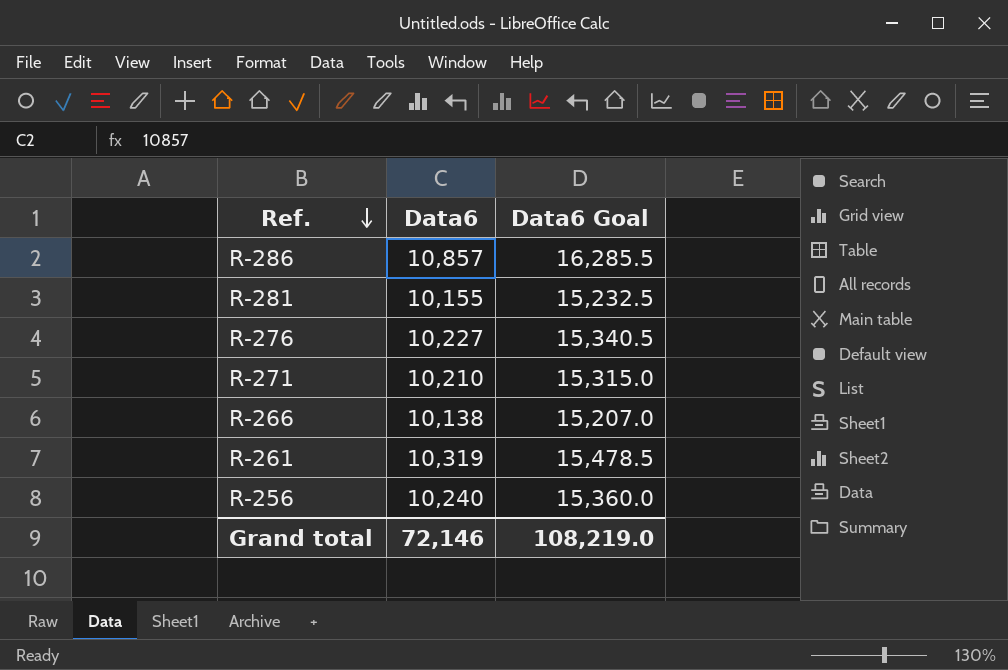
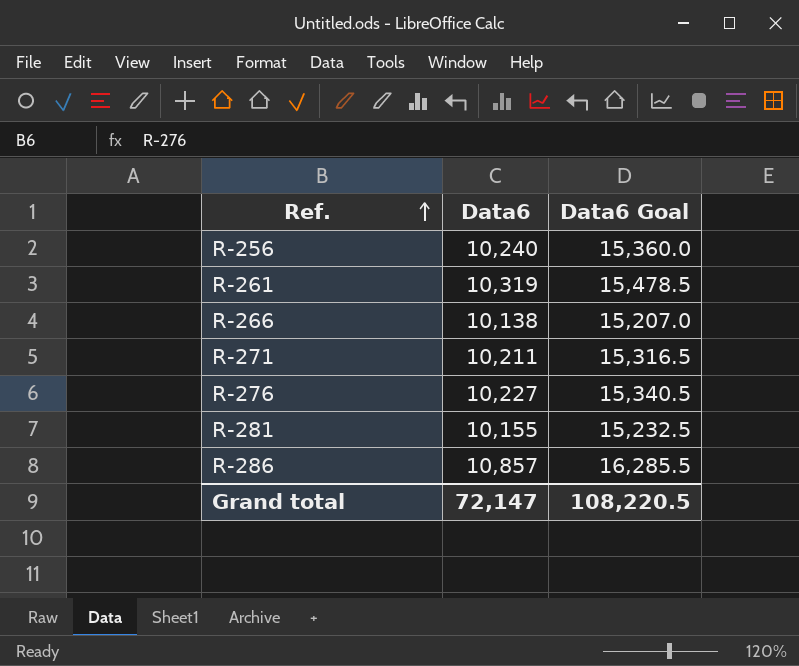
row order: Ref. descending -> Ref. ascending
R-271 | Data6: 10,210 -> 10,211
R-271 | Data6 Goal: 15,315.0 -> 15,316.5
Grand total | Data6: 72,146 -> 72,147
Grand total | Data6 Goal: 108,219.0 -> 108,220.5

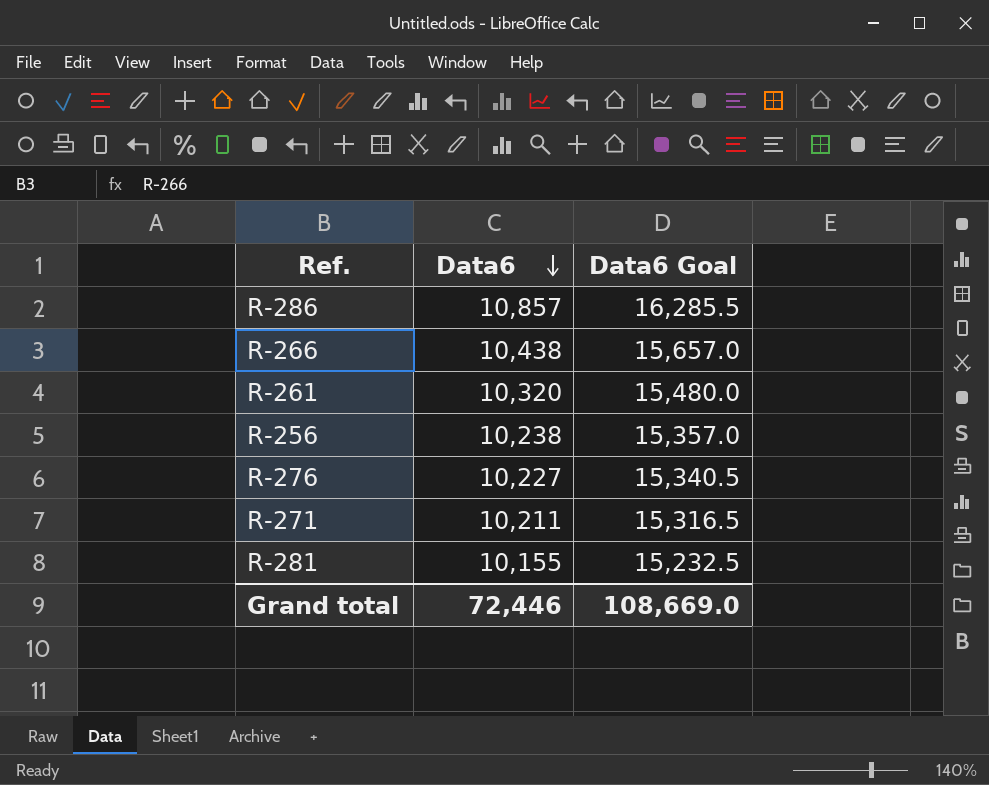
row order: Ref. ascending -> Data6 descending
R-266 | Data6: 10,138 -> 10,438
R-266 | Data6 Goal: 15,207.0 -> 15,657.0
R-261 | Data6: 10,319 -> 10,320
R-261 | Data6 Goal: 15,478.5 -> 15,480.0
R-256 | Data6: 10,240 -> 10,238
R-256 | Data6 Goal: 15,360.0 -> 15,357.0
Grand total | Data6: 72,147 -> 72,446
Grand total | Data6 Goal: 108,220.5 -> 108,669.0

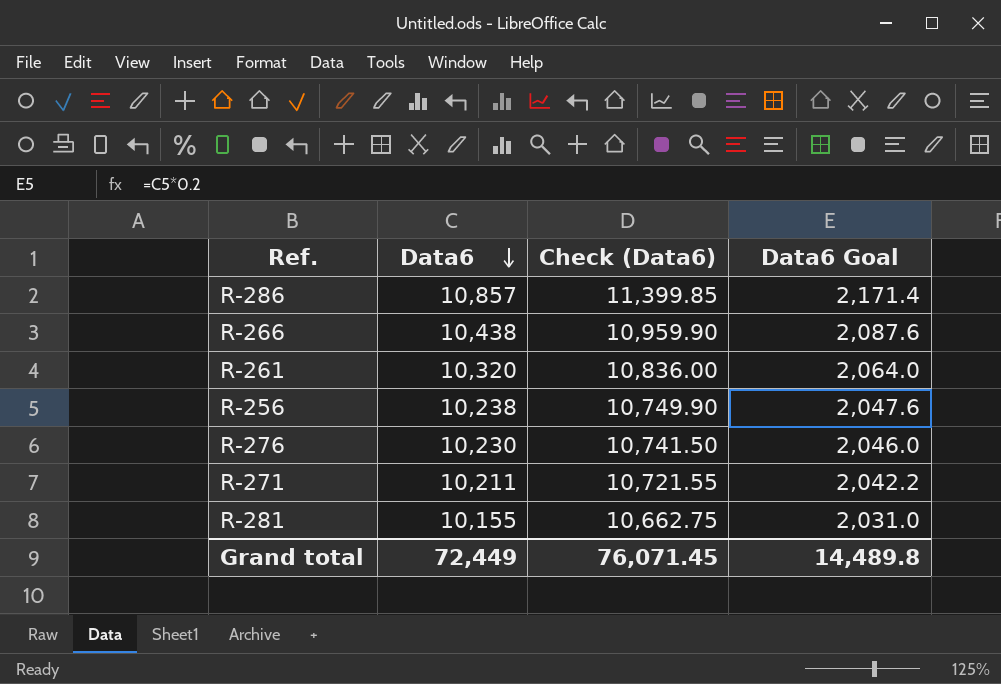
column Check (Data6) | formula: none -> [Data6] * 1.05
column Data6 Goal | formula: [Data6] * 1.5 -> [Data6] * 0.2
R-276 | Data6: 10,227 -> 10,230
Grand total | Data6: 72,446 -> 72,449
Grand total | Data6 Goal: 108,669.0 -> 14,489.8

